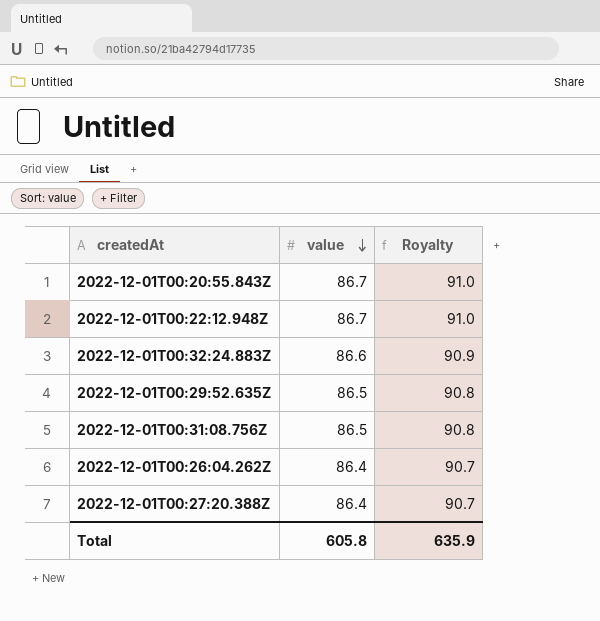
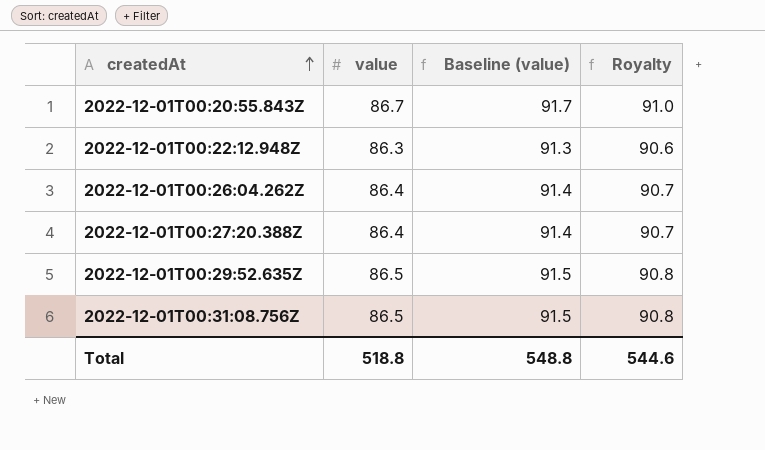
row order: value descending -> createdAt ascending
column Baseline (value) | formula: none -> [value] + 5
row 2022-12-01T00:32:24.883Z: 86.6 | 90.9 -> none
2022-12-01T00:22:12.948Z | value: 86.7 -> 86.3
2022-12-01T00:22:12.948Z | Royalty: 91.0 -> 90.6
Total | value: 605.8 -> 518.8
Total | Royalty: 635.9 -> 544.6

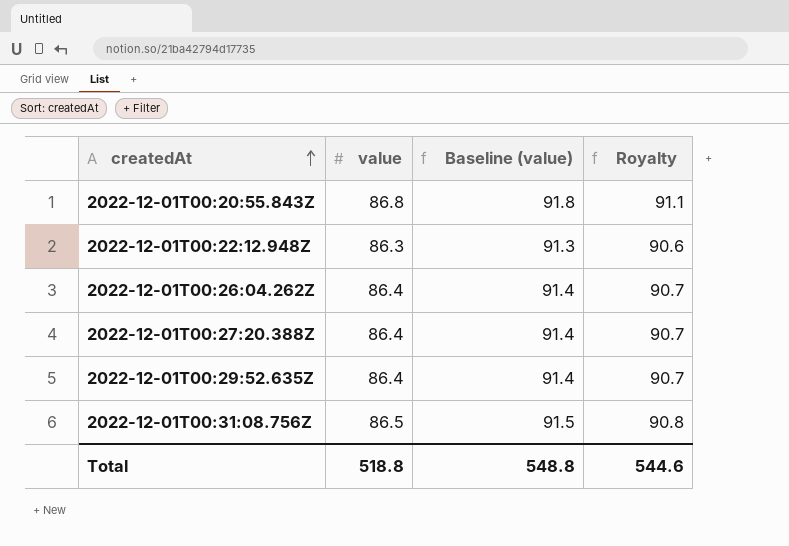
2022-12-01T00:20:55.843Z | value: 86.7 -> 86.8
2022-12-01T00:20:55.843Z | Baseline (value): 91.7 -> 91.8
2022-12-01T00:20:55.843Z | Royalty: 91.0 -> 91.1
2022-12-01T00:29:52.635Z | value: 86.5 -> 86.4
2022-12-01T00:29:52.635Z | Baseline (value): 91.5 -> 91.4
2022-12-01T00:29:52.635Z | Royalty: 90.8 -> 90.7

